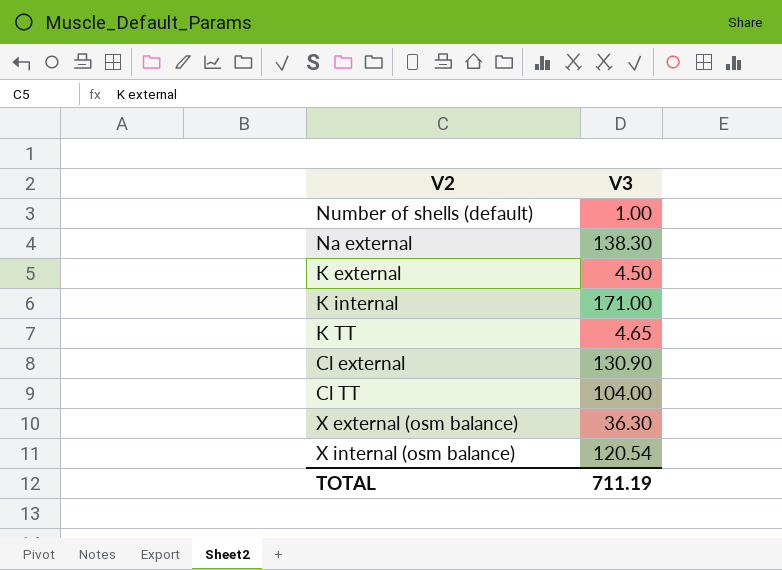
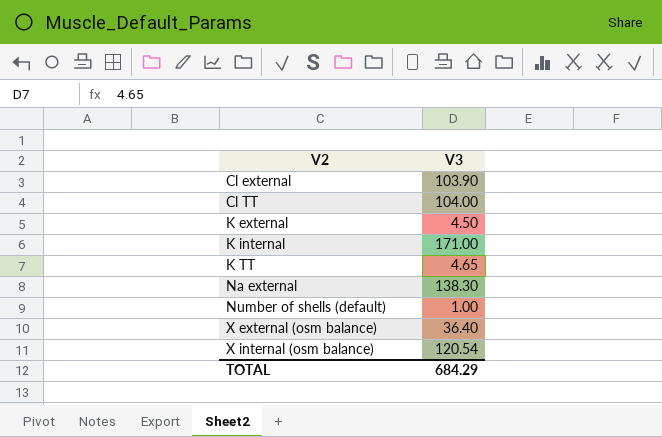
row order: none -> V2 ascending
Cl external | V3: 130.90 -> 103.90
X external (osm balance) | V3: 36.30 -> 36.40
TOTAL | V3: 711.19 -> 684.29

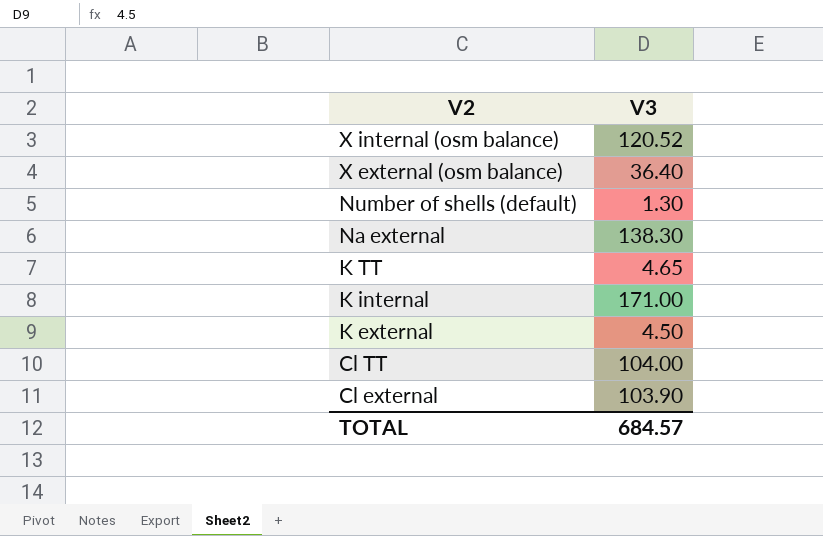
row order: V2 ascending -> V2 descending
X internal (osm balance) | V3: 120.54 -> 120.52
Number of shells (default) | V3: 1.00 -> 1.30
TOTAL | V3: 684.29 -> 684.57

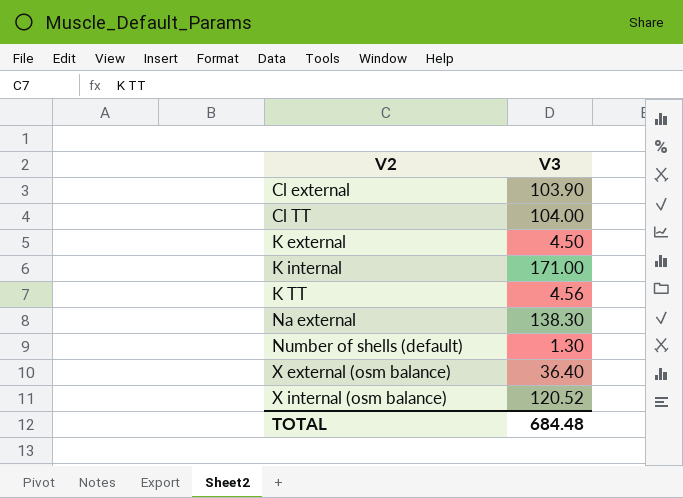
row order: V2 descending -> V2 ascending
K TT | V3: 4.65 -> 4.56
TOTAL | V3: 684.57 -> 684.48

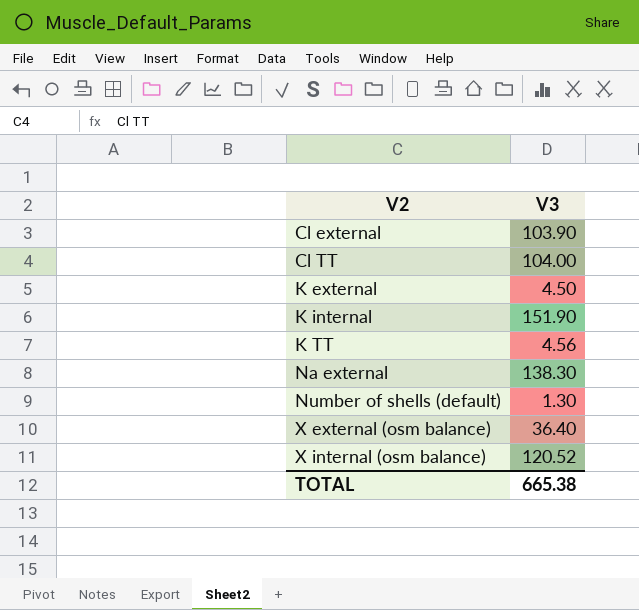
K internal | V3: 171.00 -> 151.90
TOTAL | V3: 684.48 -> 665.38

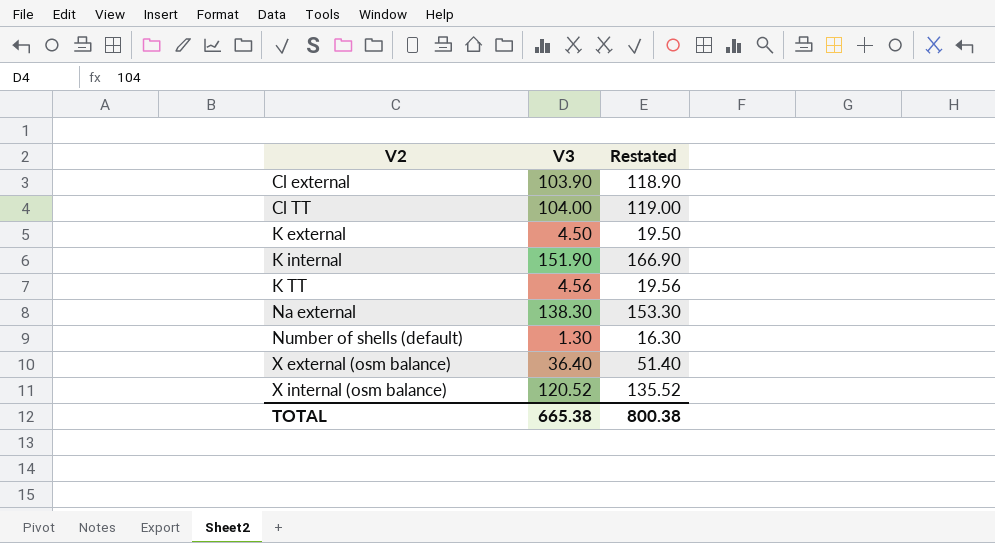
column Restated | formula: none -> [V3] + 15

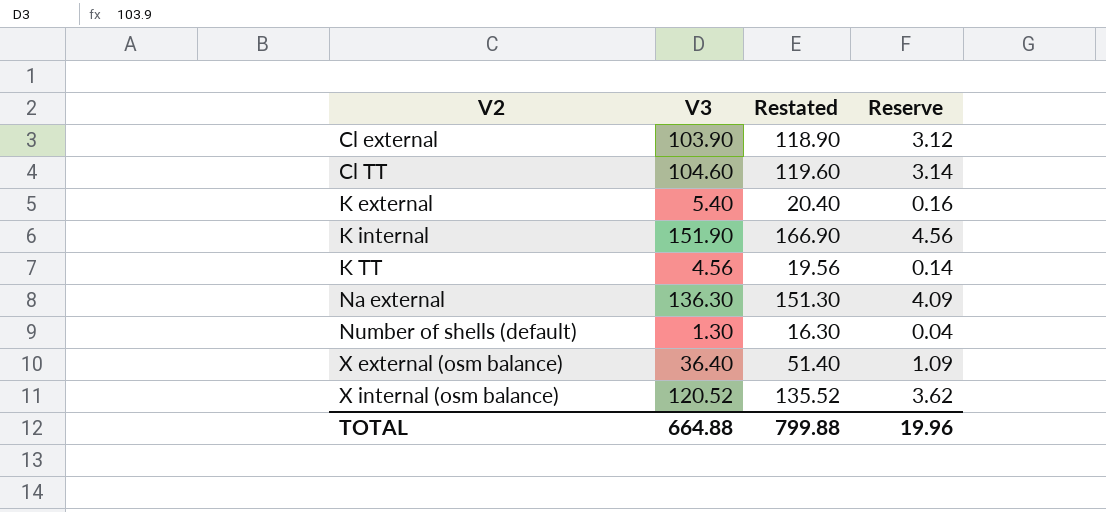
column Reserve | formula: none -> [V3] * 0.03
Cl TT | V3: 104.00 -> 104.60
Cl TT | Restated: 119.00 -> 119.60
K external | V3: 4.50 -> 5.40
K external | Restated: 19.50 -> 20.40
Na external | V3: 138.30 -> 136.30
Na external | Restated: 153.30 -> 151.30
TOTAL | V3: 665.38 -> 664.88
TOTAL | Restated: 800.38 -> 799.88

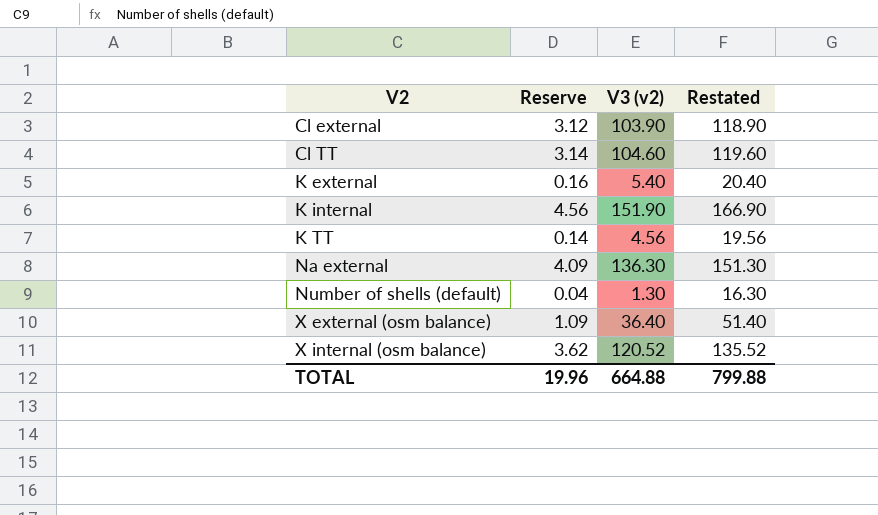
column Reserve | position: 4 -> 2
column name: V3 -> V3 (v2)

